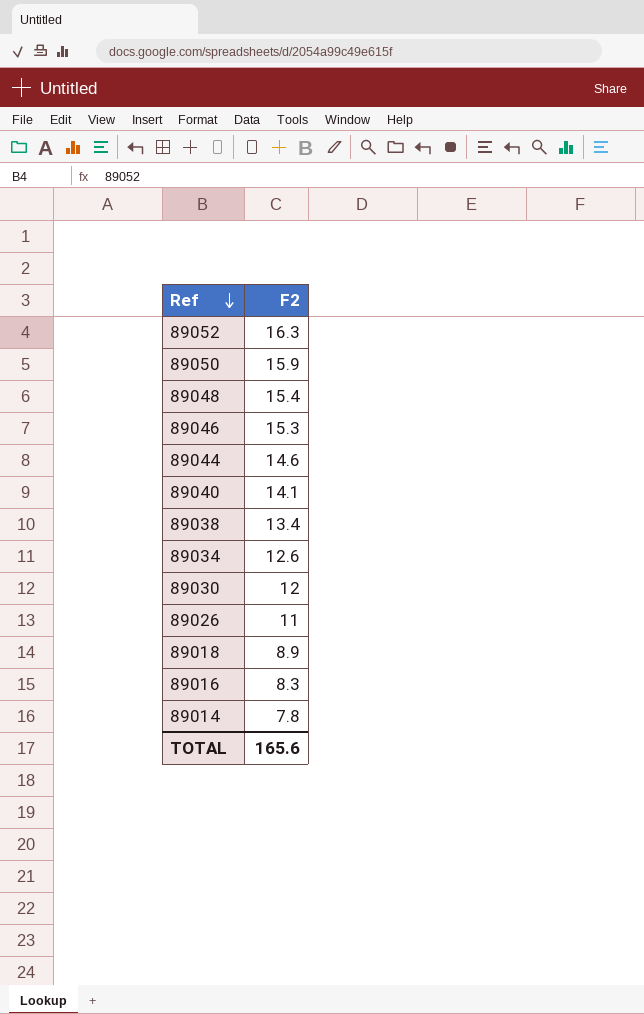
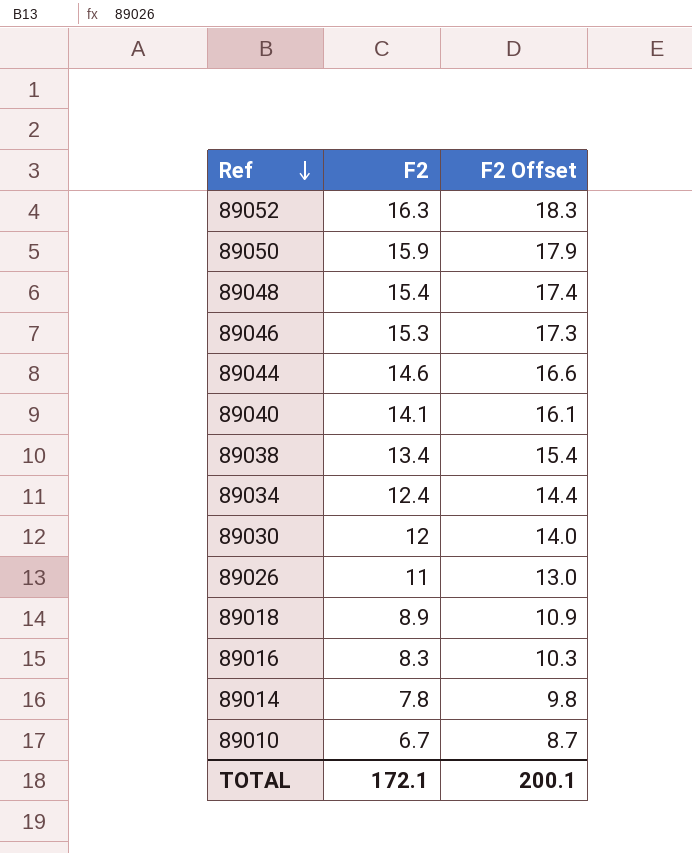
column F2 Offset | formula: none -> [F2] + 2
89034 | F2: 12.6 -> 12.4
row 89010: none -> 6.7 | 8.7
TOTAL | F2: 165.6 -> 172.1

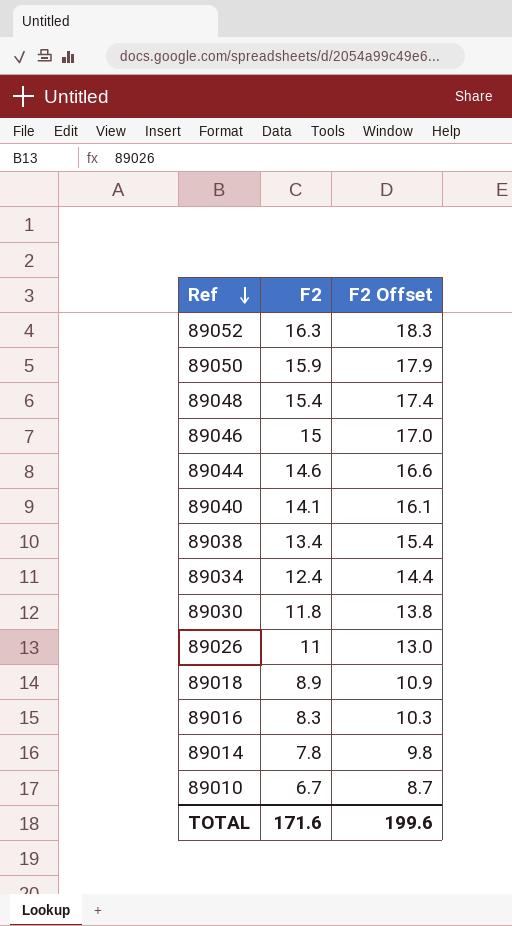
89046 | F2: 15.3 -> 15
89046 | F2 Offset: 17.3 -> 17.0
89030 | F2: 12 -> 11.8
89030 | F2 Offset: 14.0 -> 13.8
TOTAL | F2: 172.1 -> 171.6
TOTAL | F2 Offset: 200.1 -> 199.6

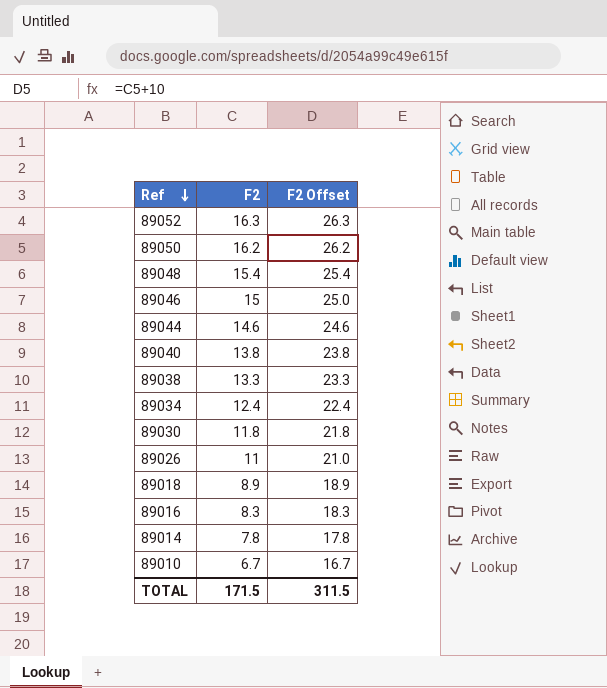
column F2 Offset | formula: [F2] + 2 -> [F2] + 10
89050 | F2: 15.9 -> 16.2
89040 | F2: 14.1 -> 13.8
89038 | F2: 13.4 -> 13.3
TOTAL | F2: 171.6 -> 171.5
TOTAL | F2 Offset: 199.6 -> 311.5

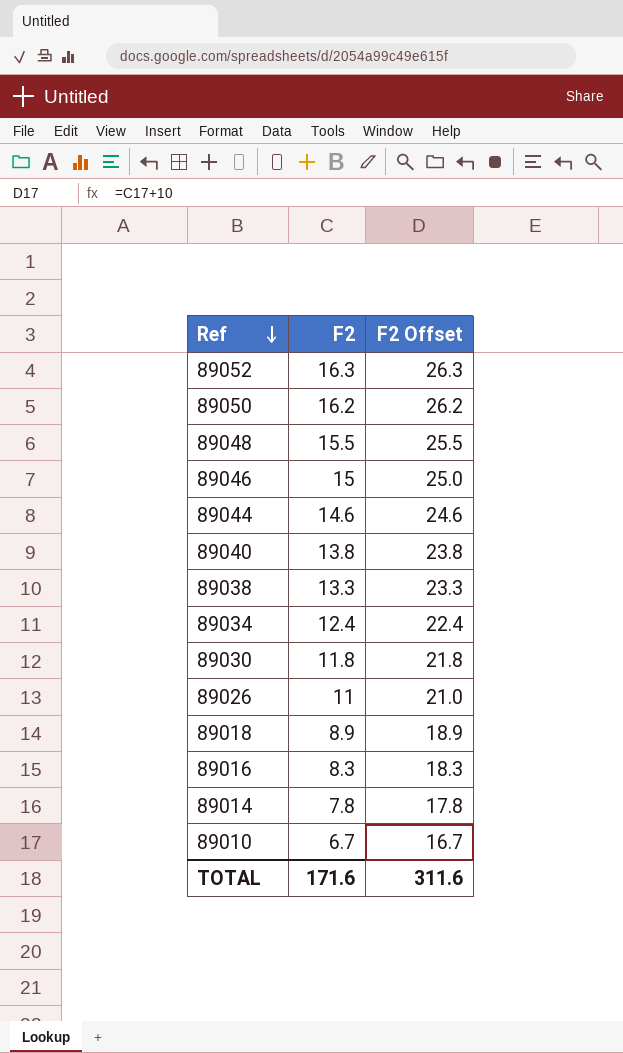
89048 | F2: 15.4 -> 15.5
89048 | F2 Offset: 25.4 -> 25.5
TOTAL | F2: 171.5 -> 171.6
TOTAL | F2 Offset: 311.5 -> 311.6

